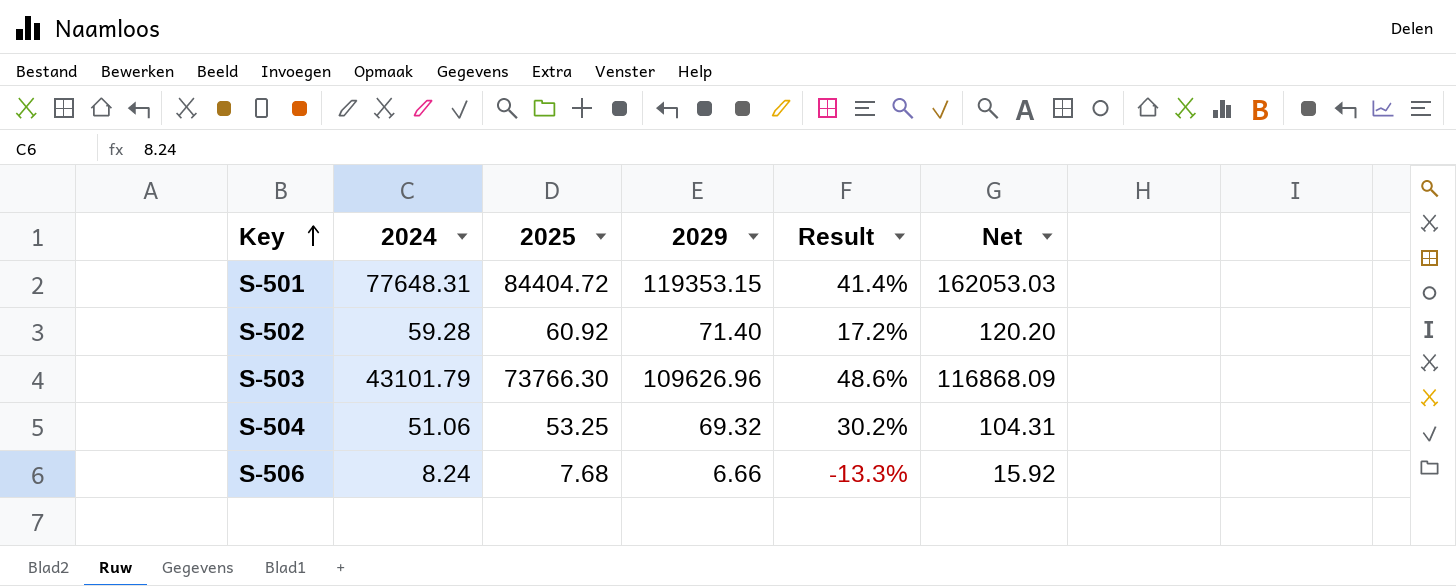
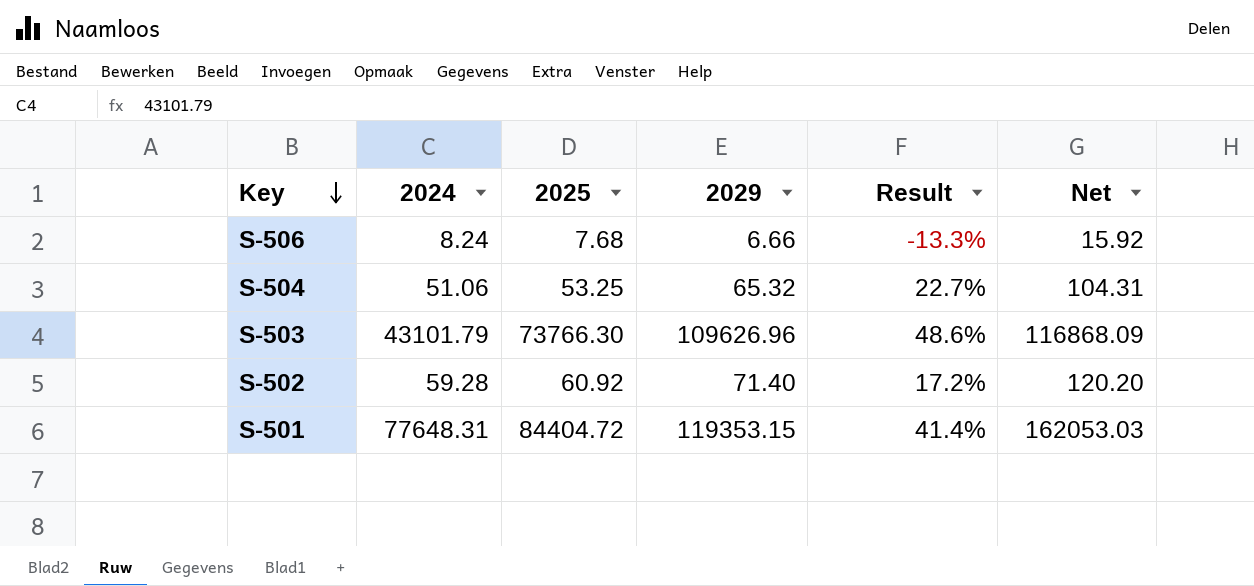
row order: Key ascending -> Key descending
S-504 | 2029: 69.32 -> 65.32
S-504 | Result: 30.2% -> 22.7%

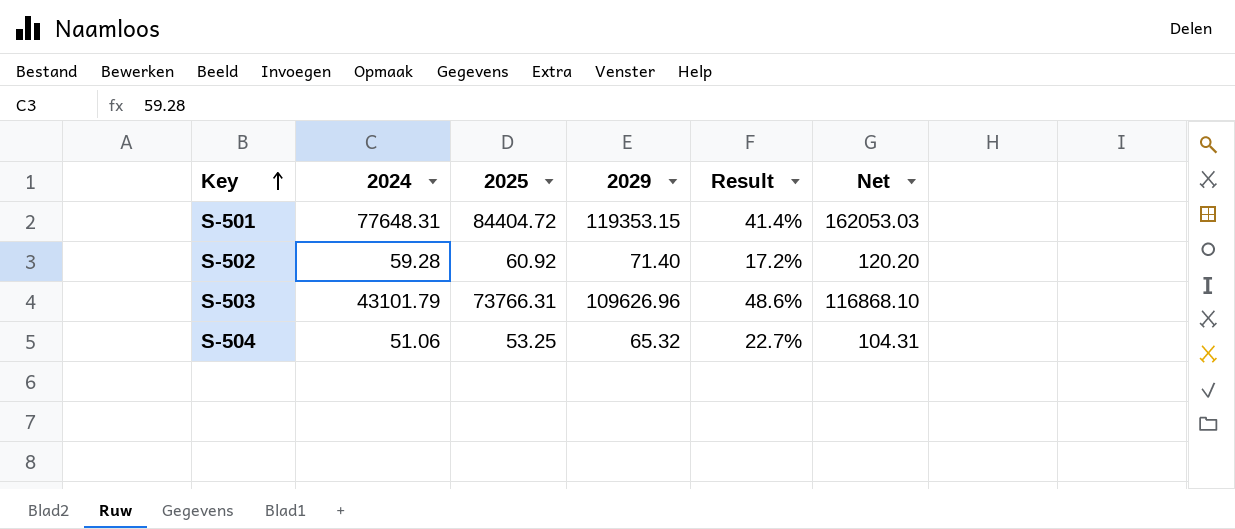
row order: Key descending -> Key ascending
row S-506: 8.24 | 7.68 | 6.66 | -13.3% | 15.92 -> none
S-503 | 2025: 73766.30 -> 73766.31
S-503 | Net: 116868.09 -> 116868.10

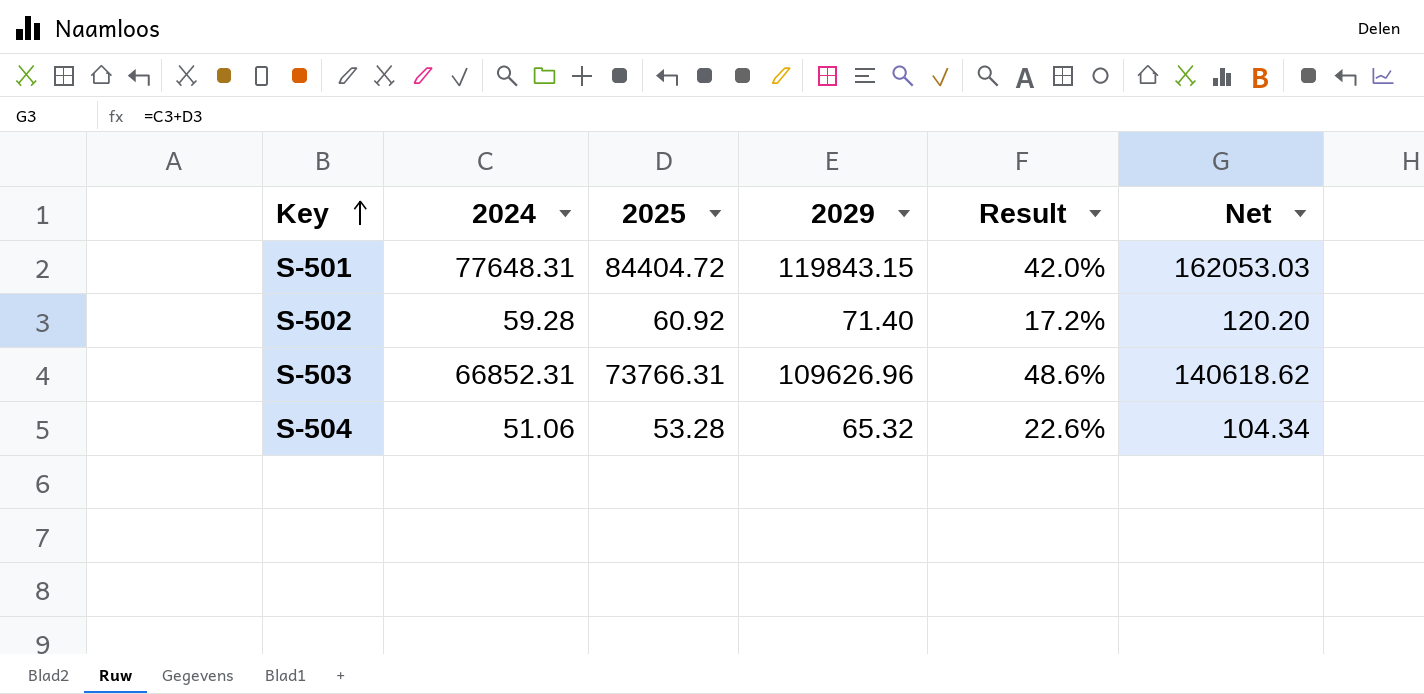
S-501 | 2029: 119353.15 -> 119843.15
S-501 | Result: 41.4% -> 42.0%
S-503 | 2024: 43101.79 -> 66852.31
S-503 | Net: 116868.10 -> 140618.62
S-504 | 2025: 53.25 -> 53.28
S-504 | Result: 22.7% -> 22.6%
S-504 | Net: 104.31 -> 104.34

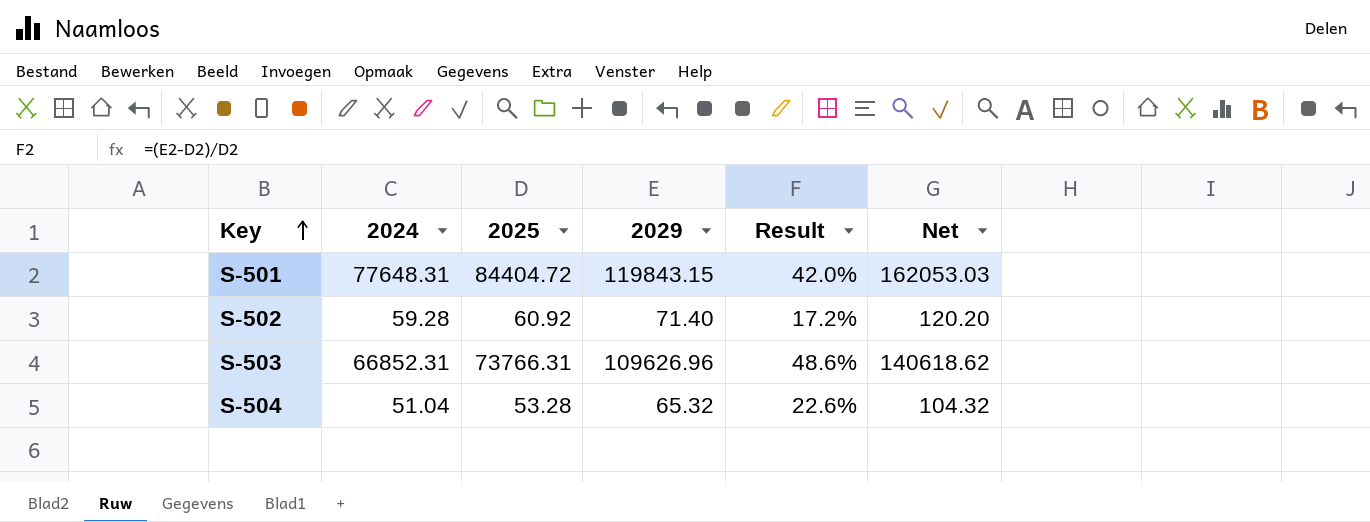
S-504 | 2024: 51.06 -> 51.04
S-504 | Net: 104.34 -> 104.32

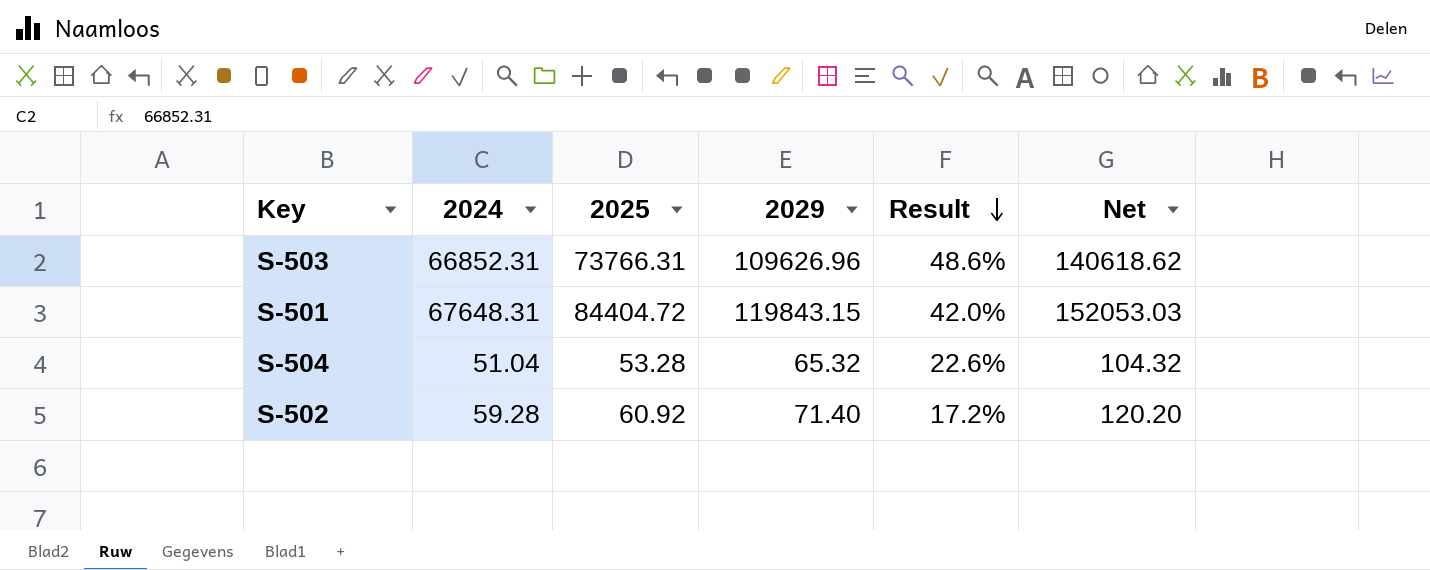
row order: Key ascending -> Result descending
S-501 | 2024: 77648.31 -> 67648.31
S-501 | Net: 162053.03 -> 152053.03

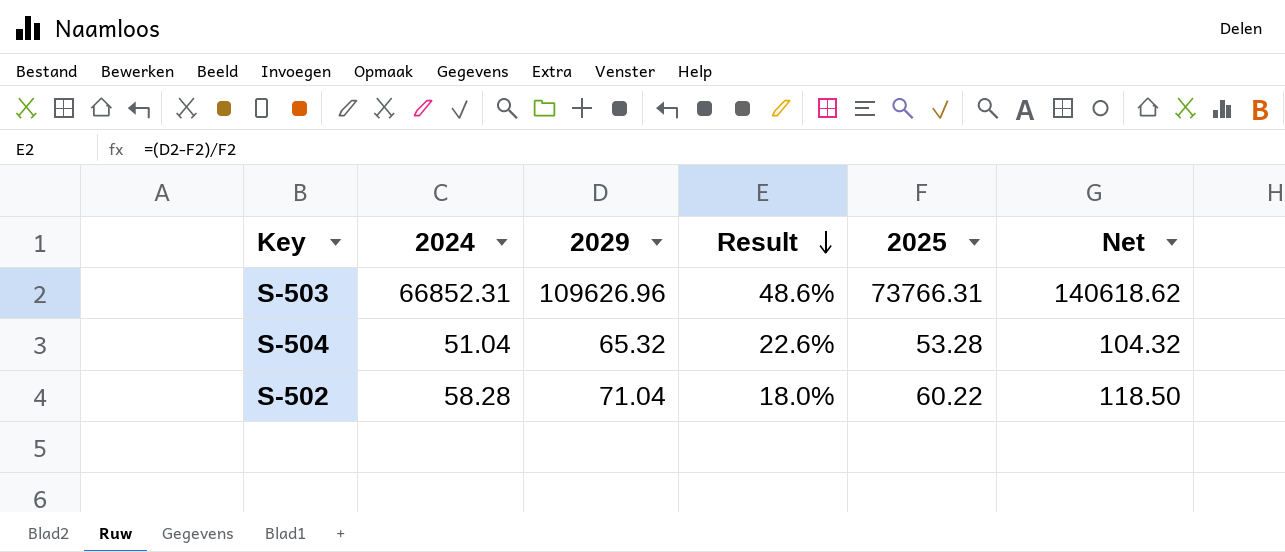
column 2025 | position: 3 -> 5
row S-501: 67648.31 | 84404.72 | 119843.15 | 42.0% | 152053.03 -> none
S-502 | 2024: 59.28 -> 58.28
S-502 | 2029: 71.40 -> 71.04
S-502 | Result: 17.2% -> 18.0%
S-502 | 2025: 60.92 -> 60.22
S-502 | Net: 120.20 -> 118.50

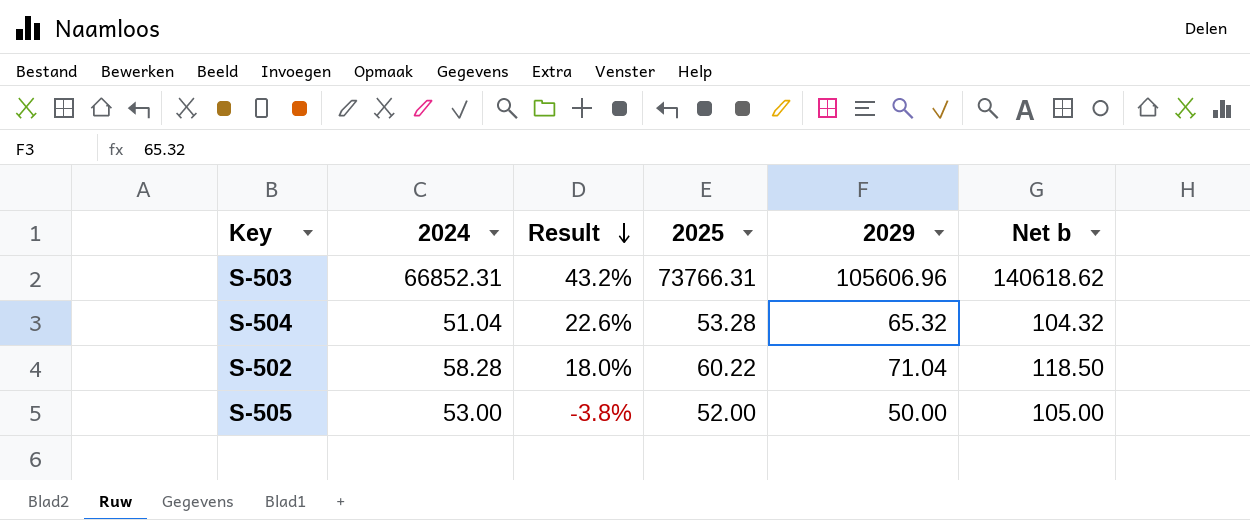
column 2029 | position: 3 -> 5
column name: Net -> Net b
S-503 | Result: 48.6% -> 43.2%
S-503 | 2029: 109626.96 -> 105606.96
row S-505: none -> 53.00 | -3.8% | 52.00 | 50.00 | 105.00

